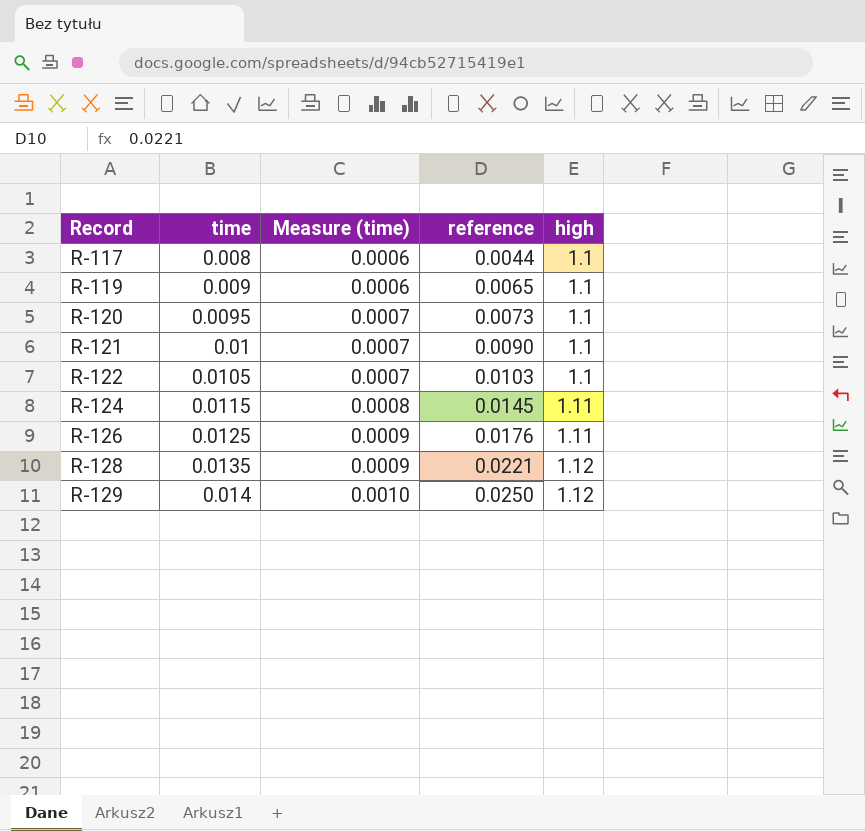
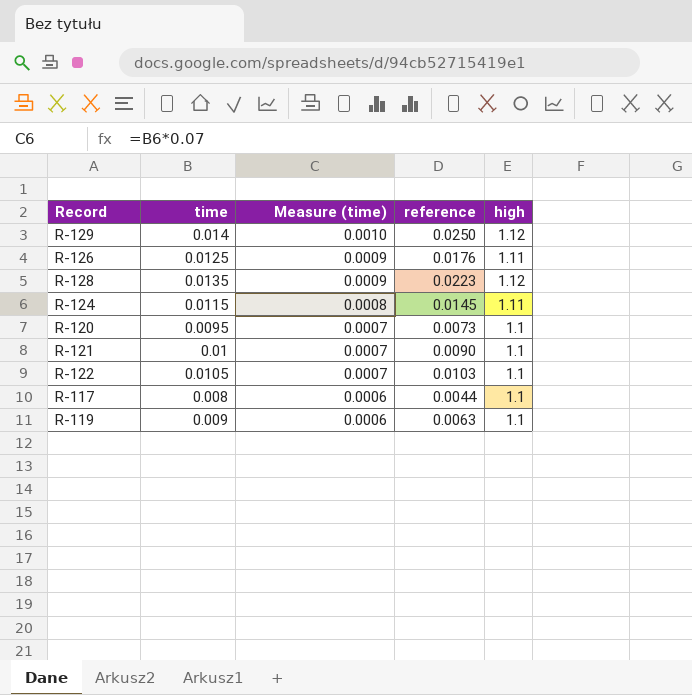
row order: Record ascending -> Measure (time) descending
R-128 | reference: 0.0221 -> 0.0223
R-119 | reference: 0.0065 -> 0.0063

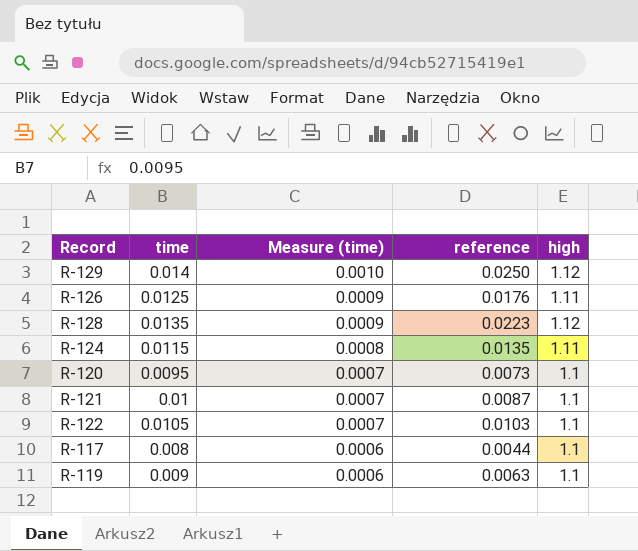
R-124 | reference: 0.0145 -> 0.0135
R-121 | reference: 0.0090 -> 0.0087

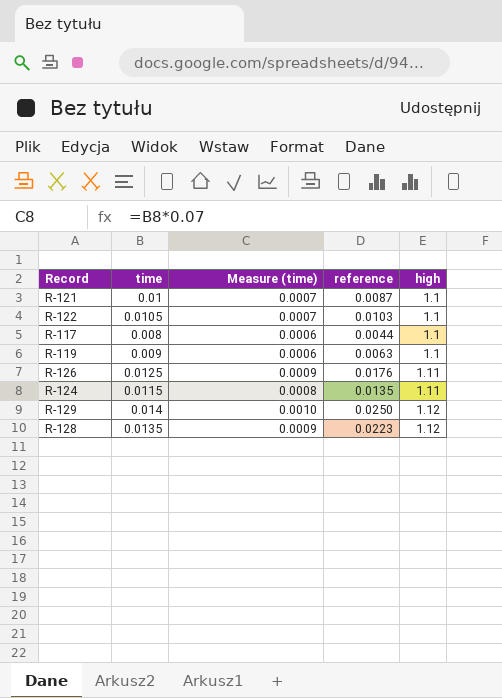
row order: Measure (time) descending -> high ascending
row R-120: 0.0095 | 0.0007 | 0.0073 | 1.1 -> none

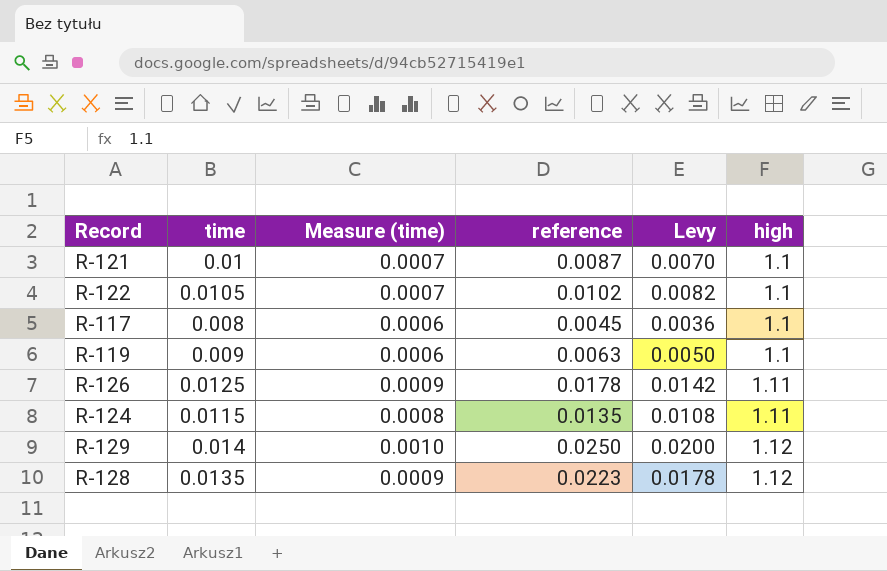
column Levy | formula: none -> [reference] * 0.8
R-122 | reference: 0.0103 -> 0.0102
R-117 | reference: 0.0044 -> 0.0045
R-126 | reference: 0.0176 -> 0.0178

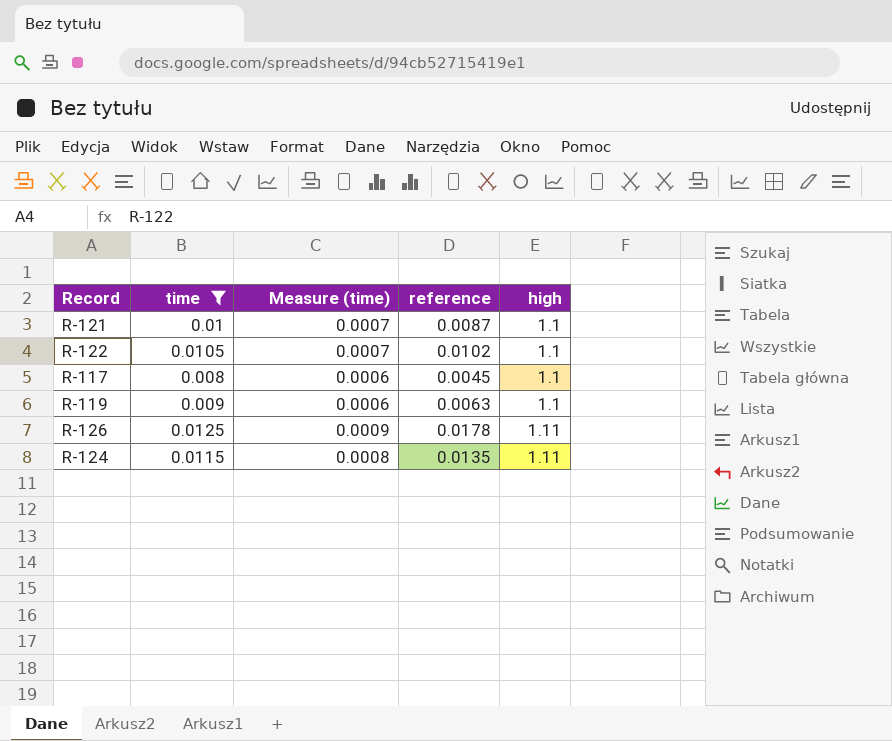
filter: none -> time <= 0.0125
column Levy | formula: [reference] * 0.8 -> none

